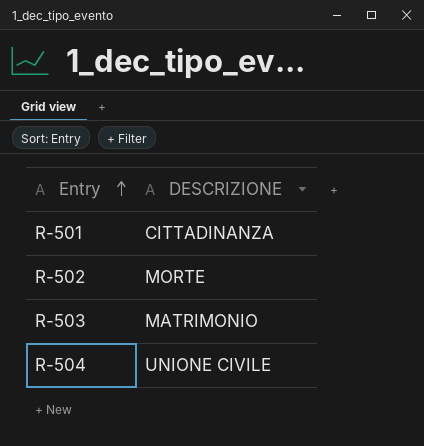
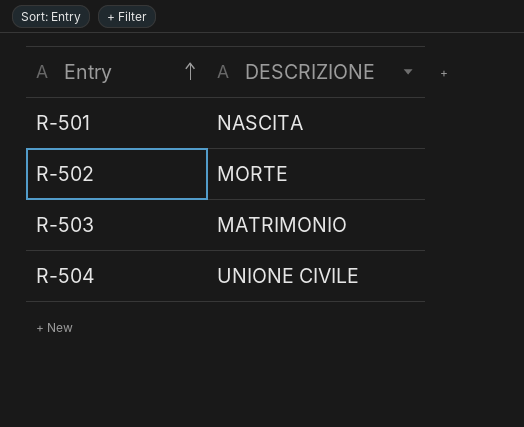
R-501 | DESCRIZIONE: CITTADINANZA -> NASCITA

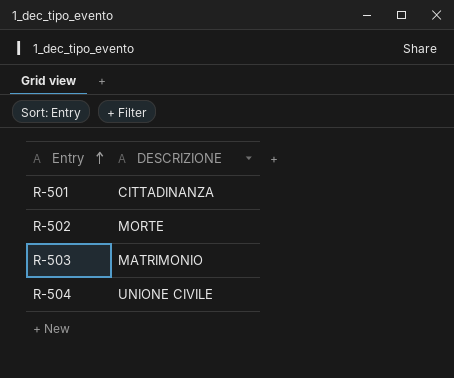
R-501 | DESCRIZIONE: NASCITA -> CITTADINANZA

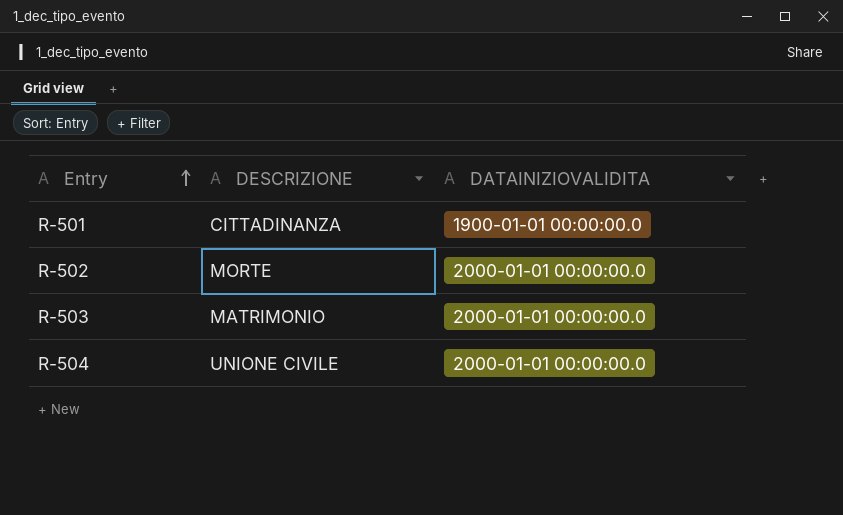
column DATAINIZIOVALIDITA | position: none -> 3

